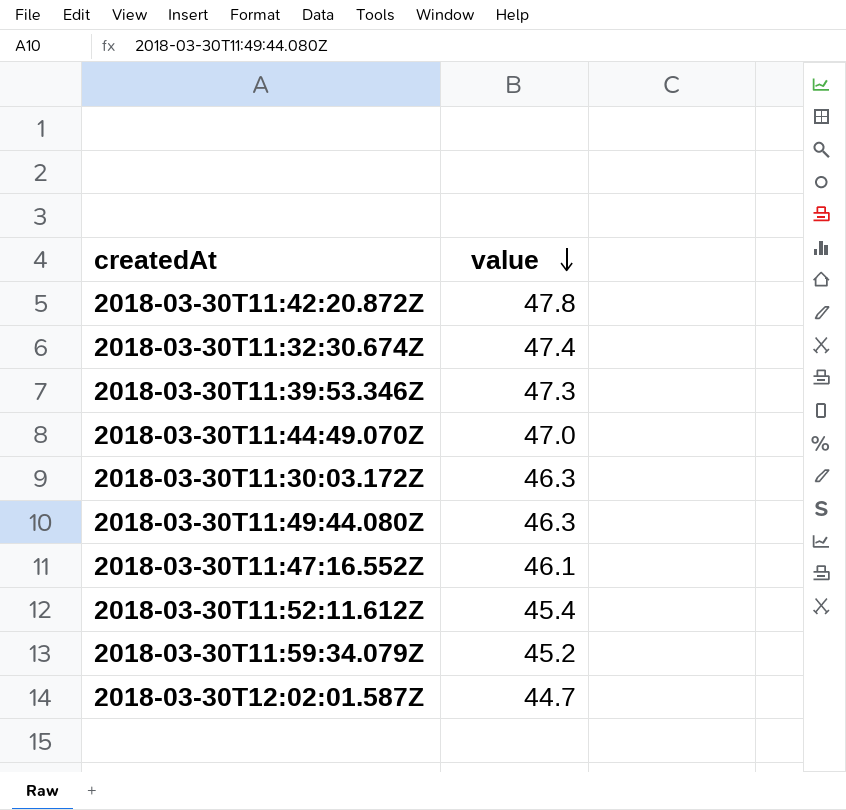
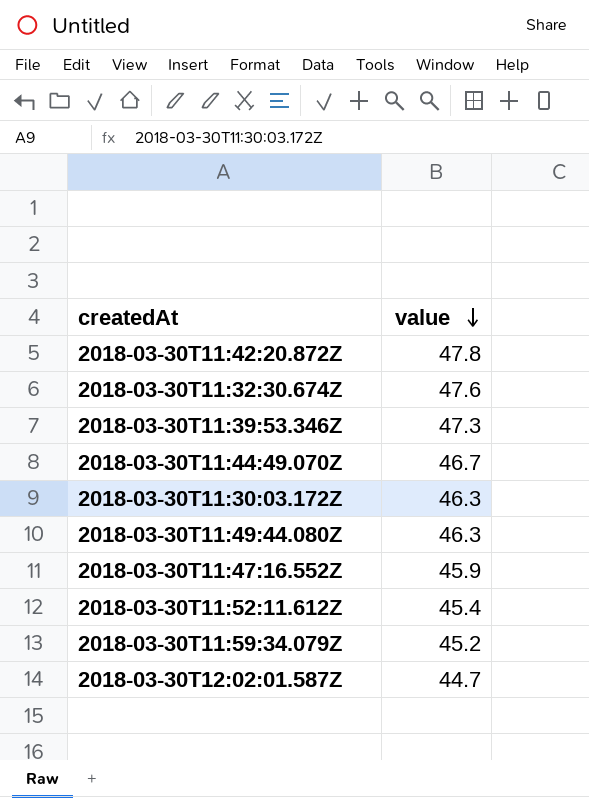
2018-03-30T11:32:30.674Z | value: 47.4 -> 47.6
2018-03-30T11:44:49.070Z | value: 47.0 -> 46.7
2018-03-30T11:47:16.552Z | value: 46.1 -> 45.9

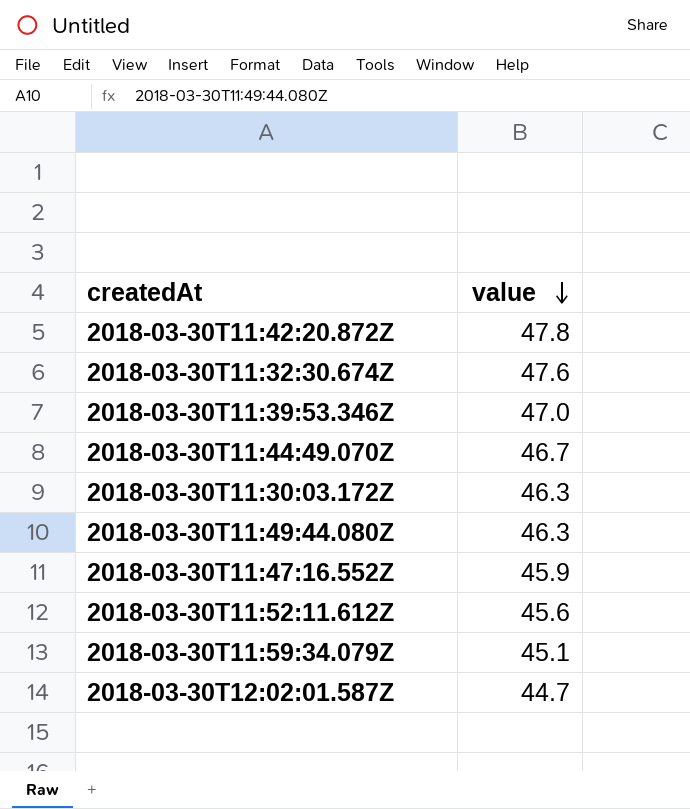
2018-03-30T11:39:53.346Z | value: 47.3 -> 47.0
2018-03-30T11:52:11.612Z | value: 45.4 -> 45.6
2018-03-30T11:59:34.079Z | value: 45.2 -> 45.1

